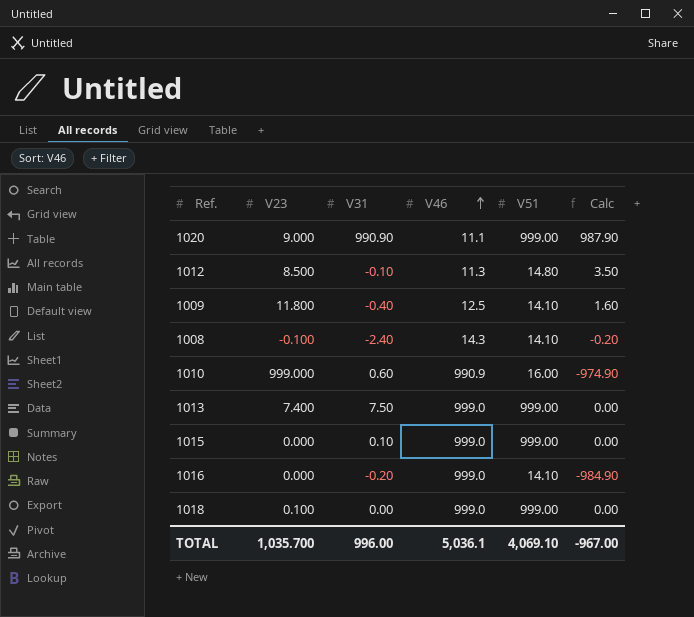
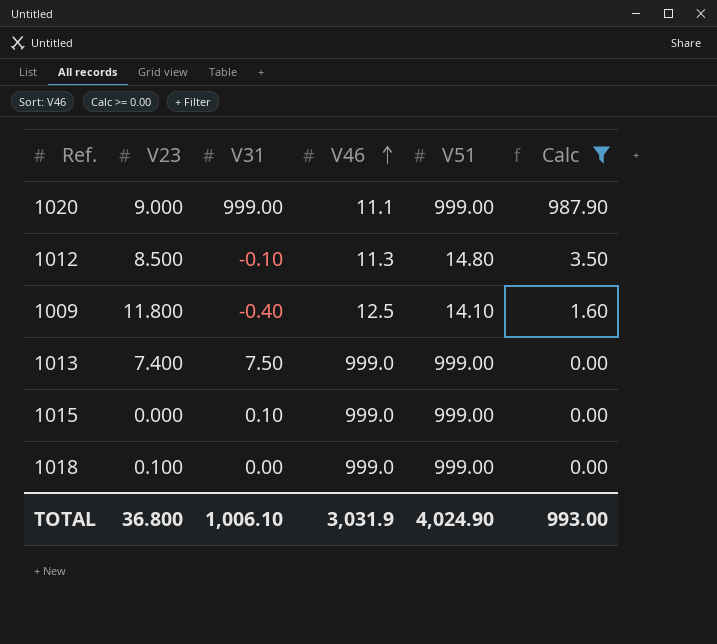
filter: none -> Calc >= 0.00
1020 | V31: 990.90 -> 999.00
TOTAL | V23: 1,035.700 -> 36.800
TOTAL | V31: 996.00 -> 1,006.10
TOTAL | V46: 5,036.1 -> 3,031.9
TOTAL | V51: 4,069.10 -> 4,024.90
TOTAL | Calc: -967.00 -> 993.00

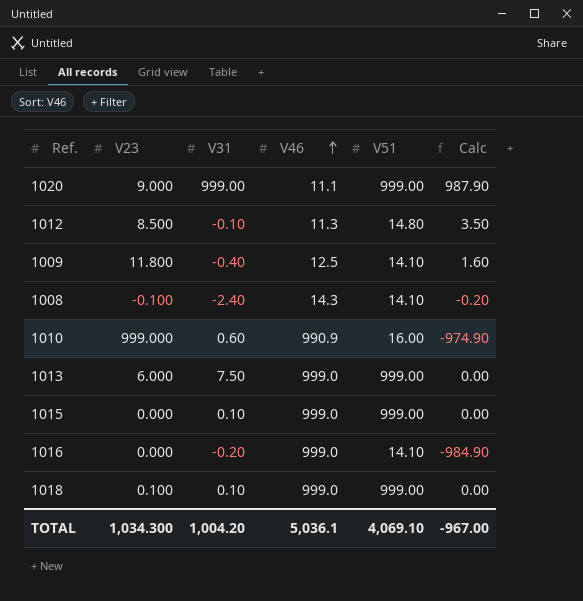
filter: Calc >= 0.00 -> none
1013 | V23: 7.400 -> 6.000
1018 | V31: 0.00 -> 0.10
TOTAL | V23: 36.800 -> 1,034.300
TOTAL | V31: 1,006.10 -> 1,004.20
TOTAL | V46: 3,031.9 -> 5,036.1
TOTAL | V51: 4,024.90 -> 4,069.10
TOTAL | Calc: 993.00 -> -967.00

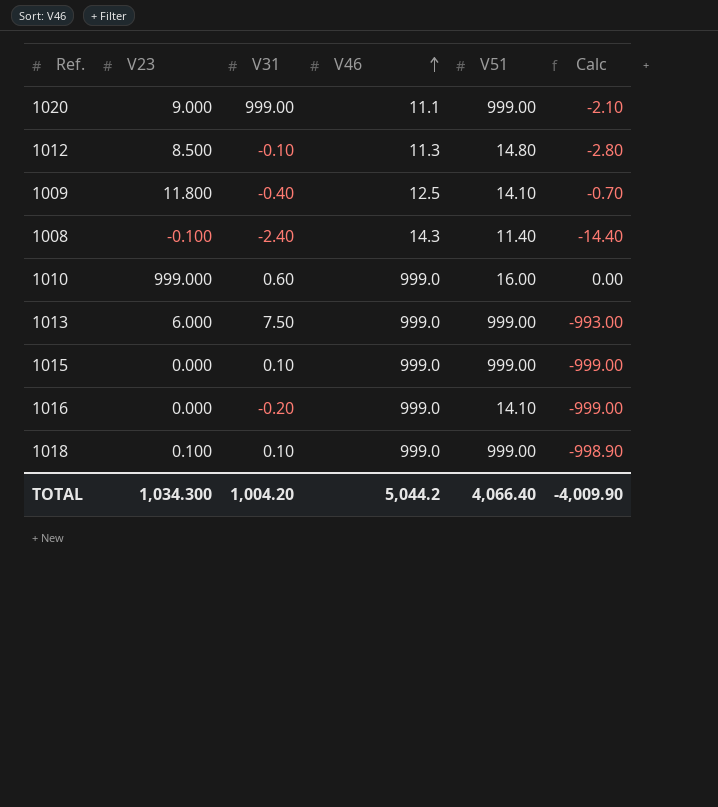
column Calc | formula: [V51] - [V46] -> [V23] - [V46]
1008 | V51: 14.10 -> 11.40
1010 | V46: 990.9 -> 999.0
TOTAL | V46: 5,036.1 -> 5,044.2
TOTAL | V51: 4,069.10 -> 4,066.40
TOTAL | Calc: -967.00 -> -4,009.90

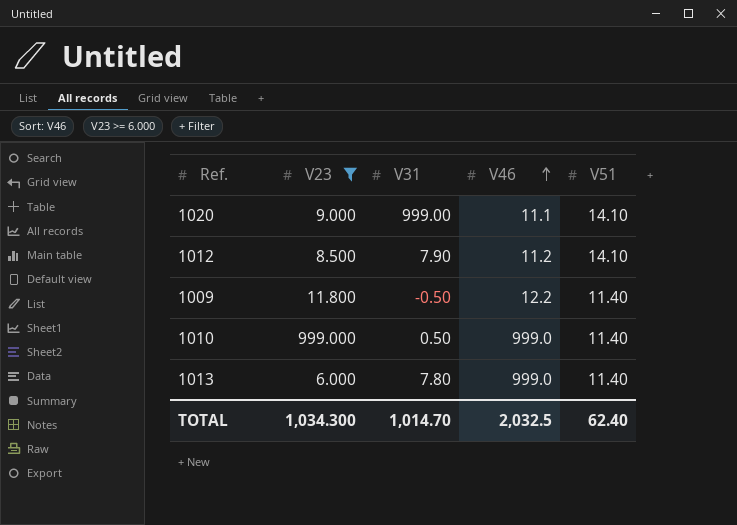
filter: none -> V23 >= 6.000
column Calc | formula: [V23] - [V46] -> none
1020 | V51: 999.00 -> 14.10
1012 | V31: -0.10 -> 7.90
1012 | V46: 11.3 -> 11.2
1012 | V51: 14.80 -> 14.10
1009 | V31: -0.40 -> -0.50
1009 | V46: 12.5 -> 12.2
1009 | V51: 14.10 -> 11.40
1010 | V31: 0.60 -> 0.50
1010 | V51: 16.00 -> 11.40
1013 | V31: 7.50 -> 7.80
1013 | V51: 999.00 -> 11.40
TOTAL | V31: 1,004.20 -> 1,014.70
TOTAL | V46: 5,044.2 -> 2,032.5
TOTAL | V51: 4,066.40 -> 62.40

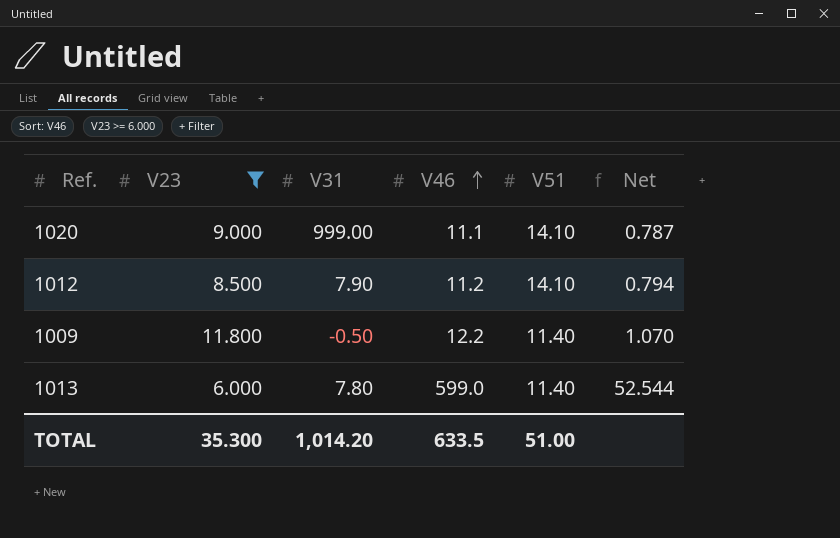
column Net | formula: none -> [V46] / [V51]
row 1010: 999.000 | 0.50 | 999.0 | 11.40 -> none
1013 | V46: 999.0 -> 599.0
TOTAL | V23: 1,034.300 -> 35.300
TOTAL | V31: 1,014.70 -> 1,014.20
TOTAL | V46: 2,032.5 -> 633.5
TOTAL | V51: 62.40 -> 51.00

